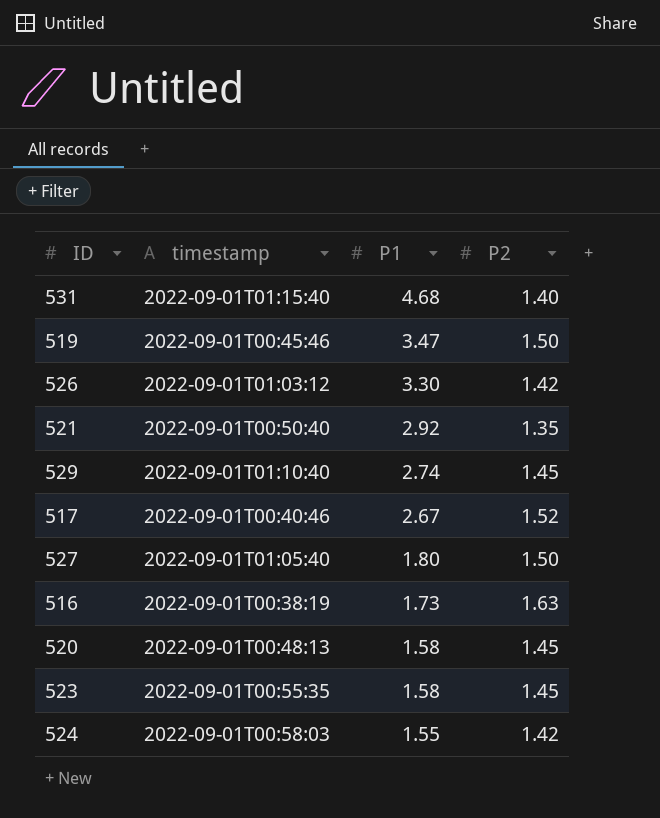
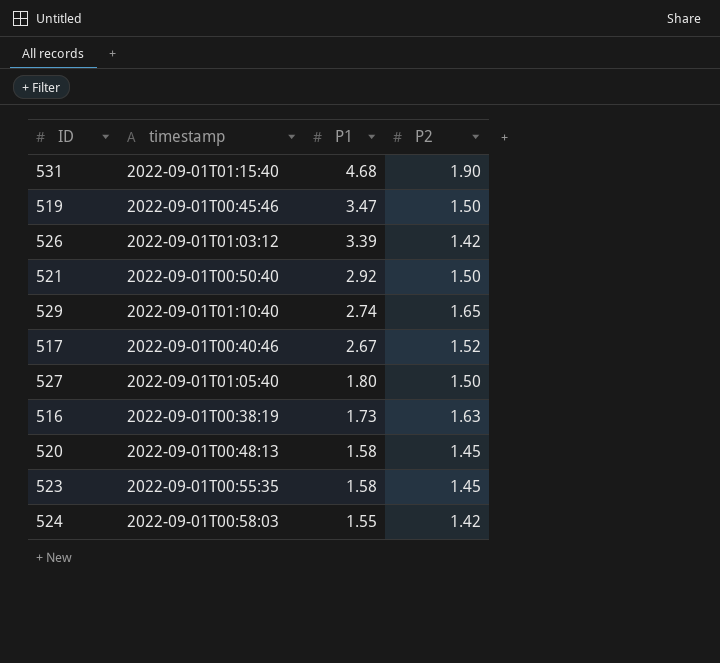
531 | P2: 1.40 -> 1.90
526 | P1: 3.30 -> 3.39
521 | P2: 1.35 -> 1.50
529 | P2: 1.45 -> 1.65

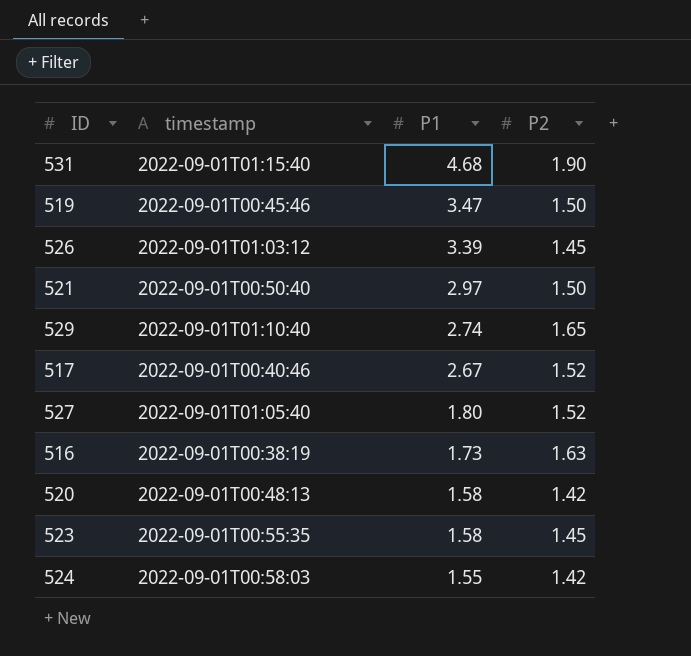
526 | P2: 1.42 -> 1.45
521 | P1: 2.92 -> 2.97
527 | P2: 1.50 -> 1.52
520 | P2: 1.45 -> 1.42

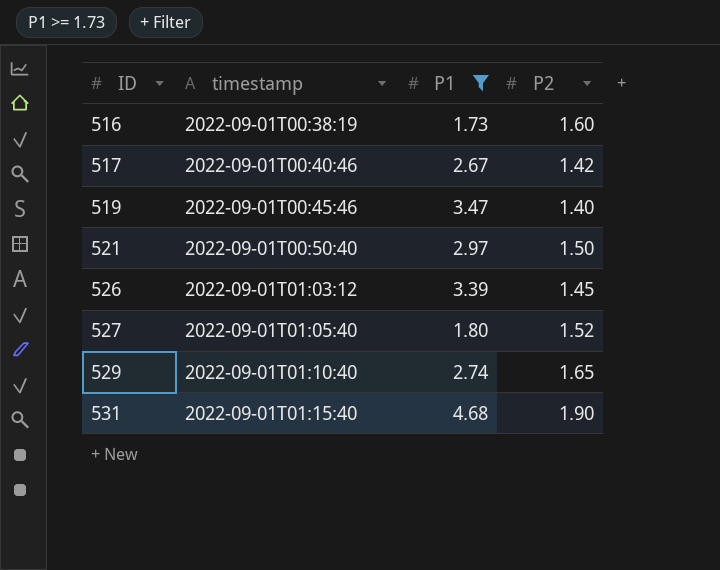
filter: none -> P1 >= 1.73
row order: P1 descending -> ID ascending
516 | P2: 1.63 -> 1.60
517 | P2: 1.52 -> 1.42
519 | P2: 1.50 -> 1.40

